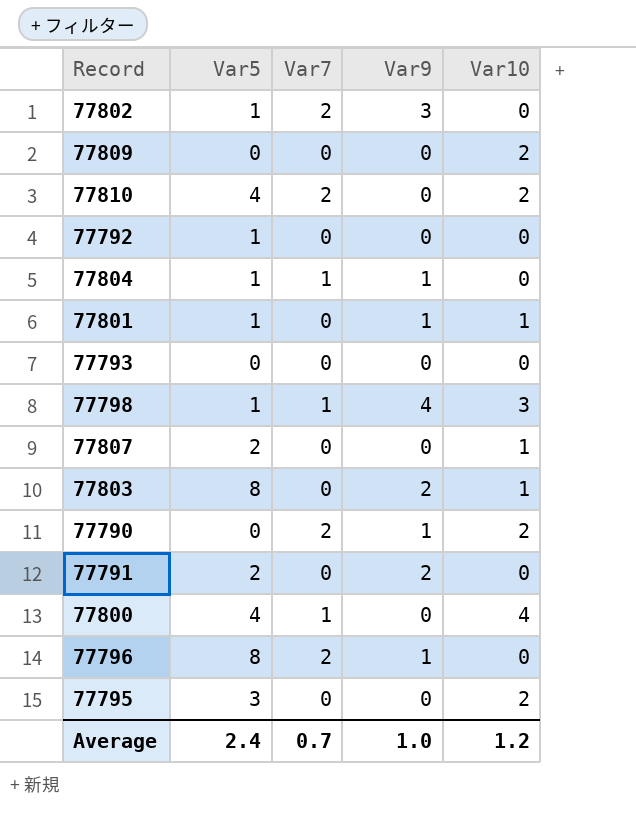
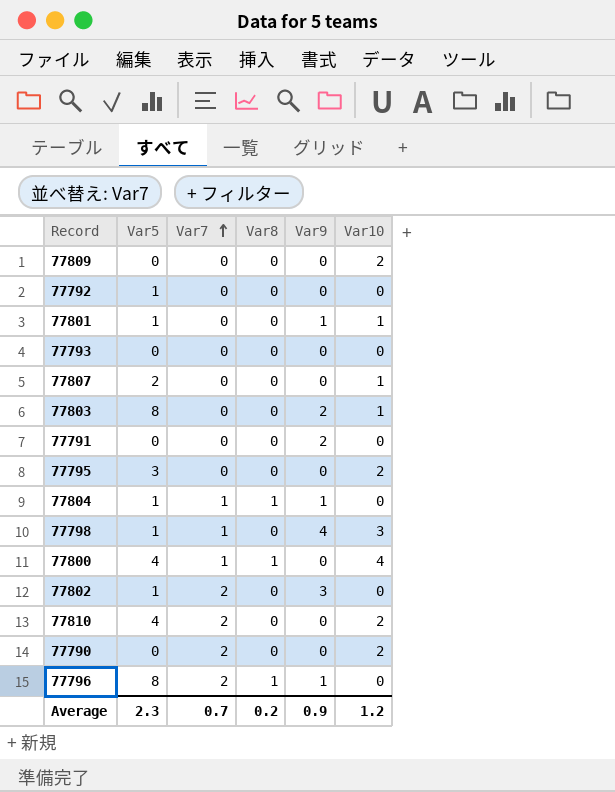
row order: none -> Var7 ascending
column Var8 | position: none -> 4
77791 | Var5: 2 -> 0
77790 | Var9: 1 -> 0
Average | Var5: 2.4 -> 2.3
Average | Var9: 1.0 -> 0.9

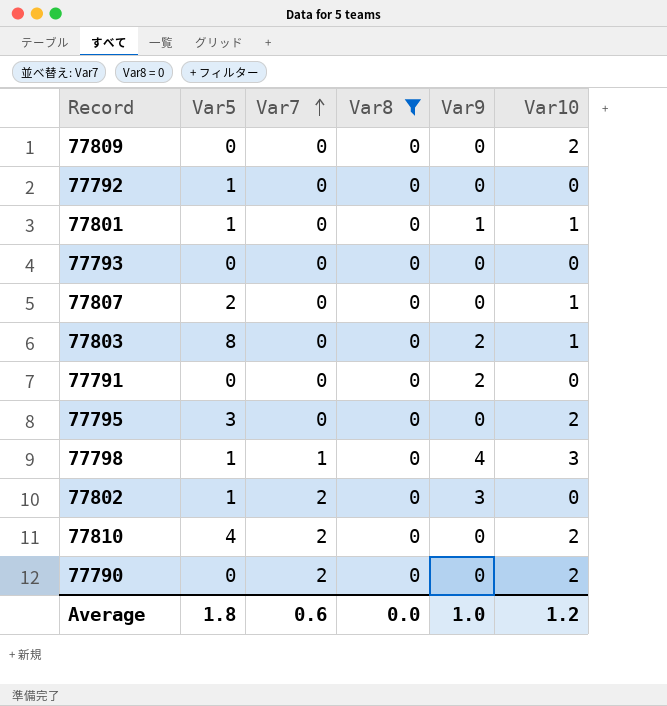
filter: none -> Var8 = 0
Average | Var5: 2.3 -> 1.8
Average | Var7: 0.7 -> 0.6
Average | Var8: 0.2 -> 0.0
Average | Var9: 0.9 -> 1.0

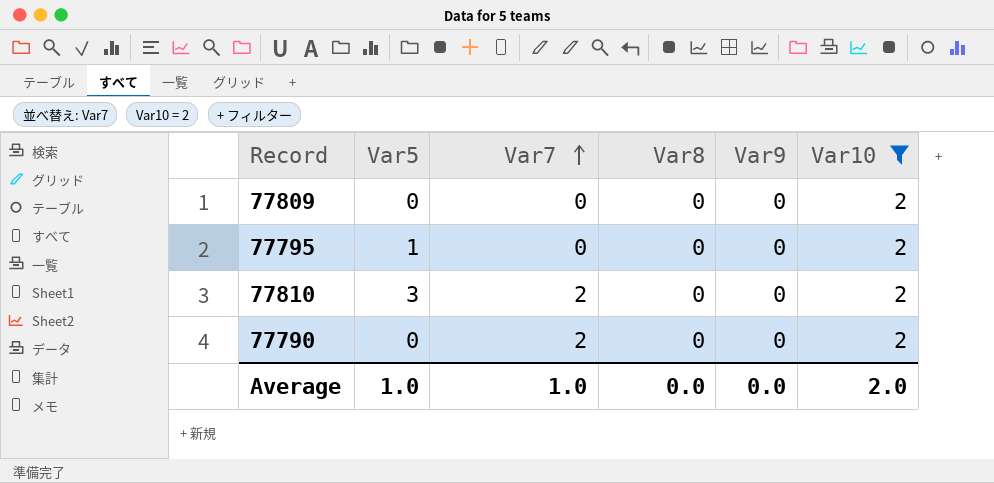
filter: Var8 = 0 -> Var10 = 2
77795 | Var5: 3 -> 1
77810 | Var5: 4 -> 3
Average | Var5: 1.8 -> 1.0
Average | Var7: 0.6 -> 1.0
Average | Var9: 1.0 -> 0.0
Average | Var10: 1.2 -> 2.0

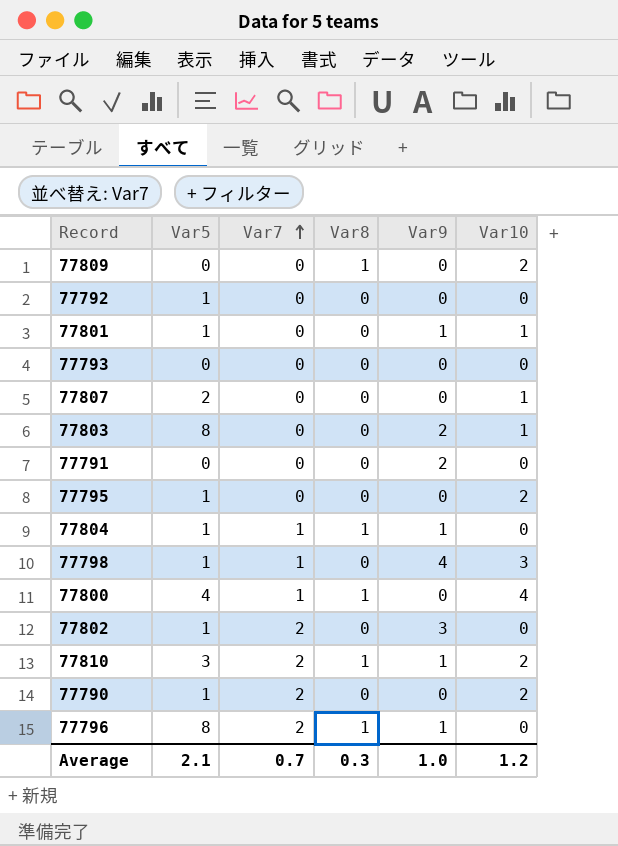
filter: Var10 = 2 -> none
77809 | Var8: 0 -> 1
77810 | Var8: 0 -> 1
77810 | Var9: 0 -> 1
77790 | Var5: 0 -> 1
Average | Var5: 1.0 -> 2.1
Average | Var7: 1.0 -> 0.7
Average | Var8: 0.0 -> 0.3
Average | Var9: 0.0 -> 1.0
Average | Var10: 2.0 -> 1.2

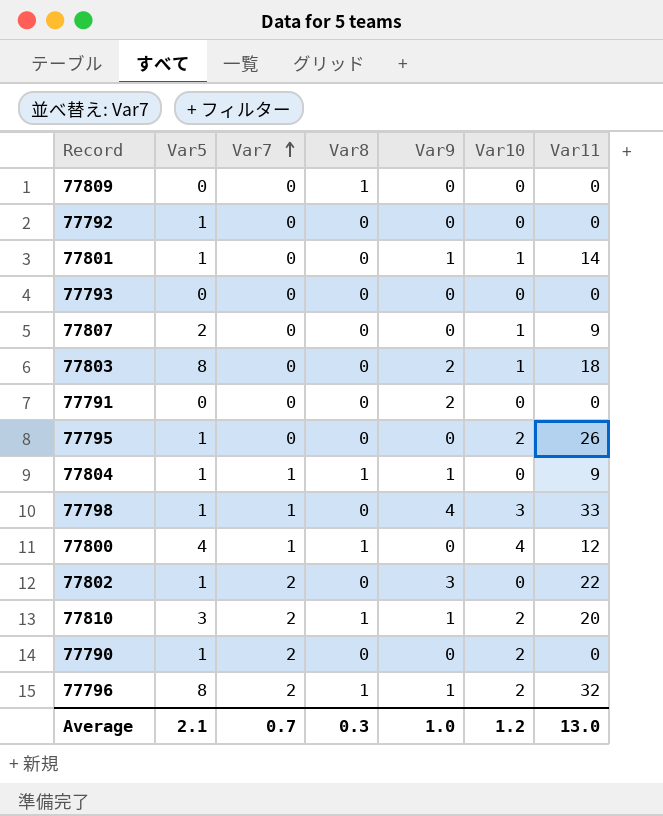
column Var11 | position: none -> 7
77809 | Var10: 2 -> 0
77796 | Var10: 0 -> 2

